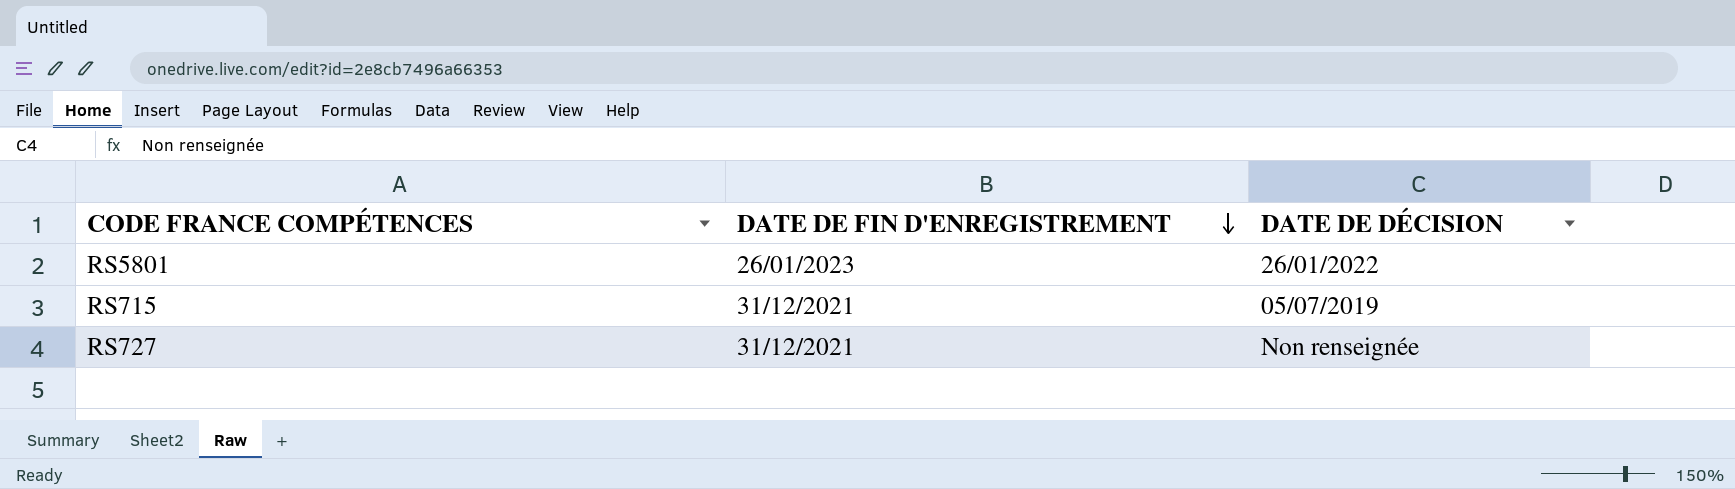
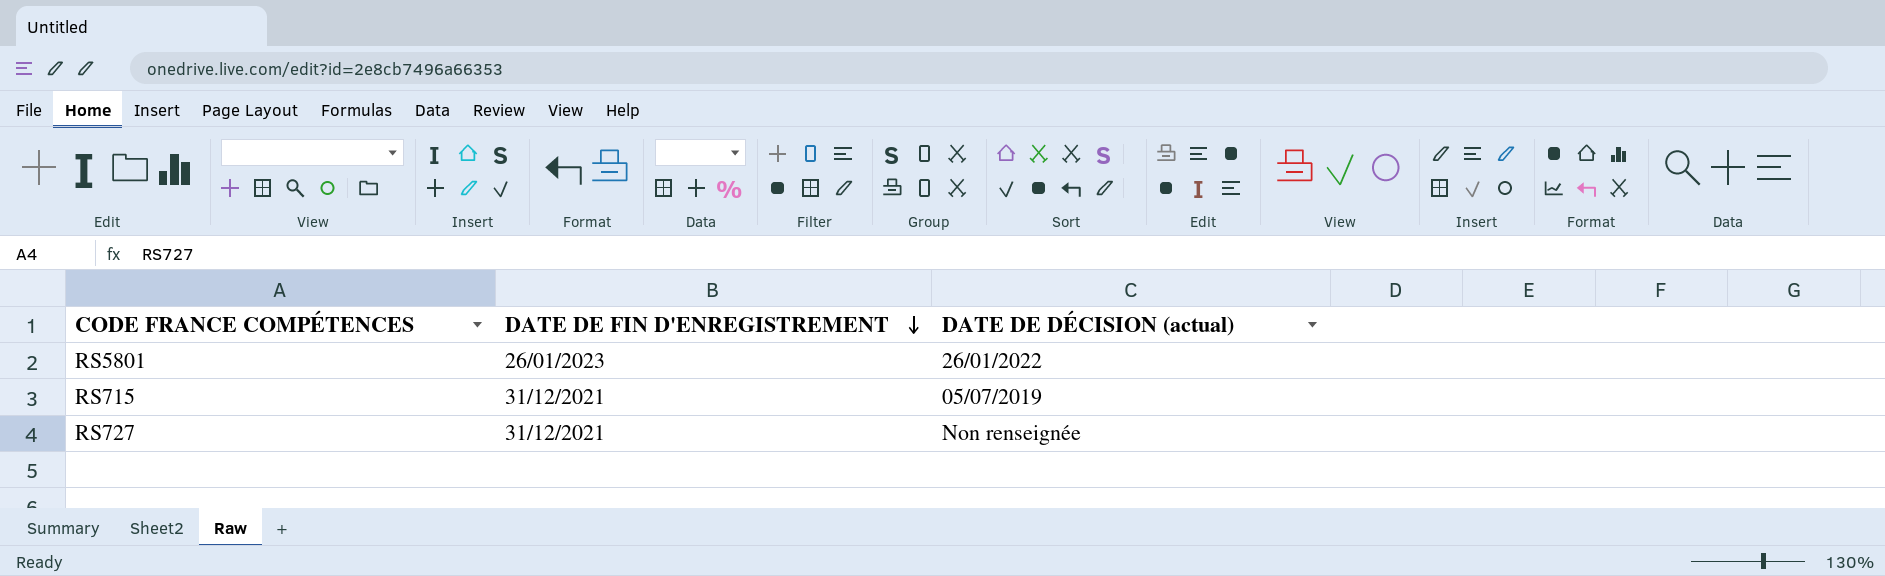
column name: DATE DE DÉCISION -> DATE DE DÉCISION (actual)

